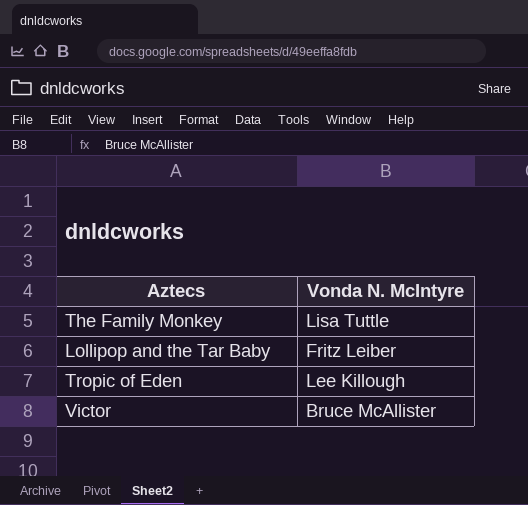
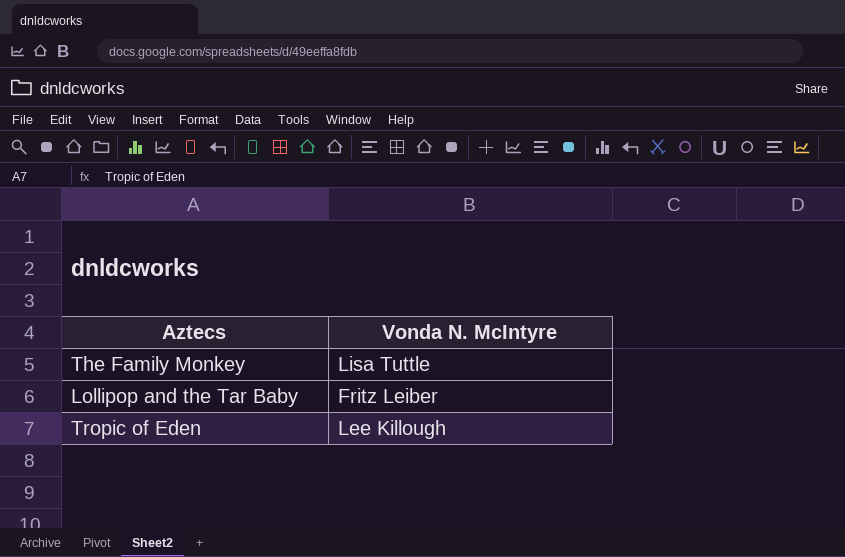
row Victor: Bruce McAllister -> none

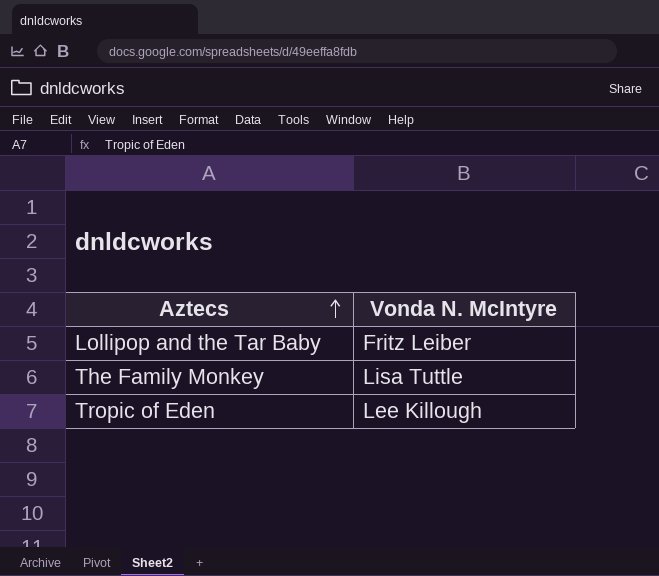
row order: none -> Aztecs ascending

